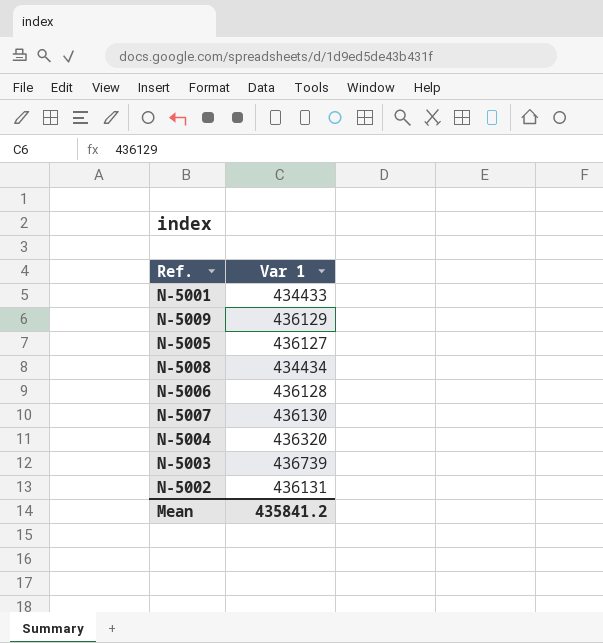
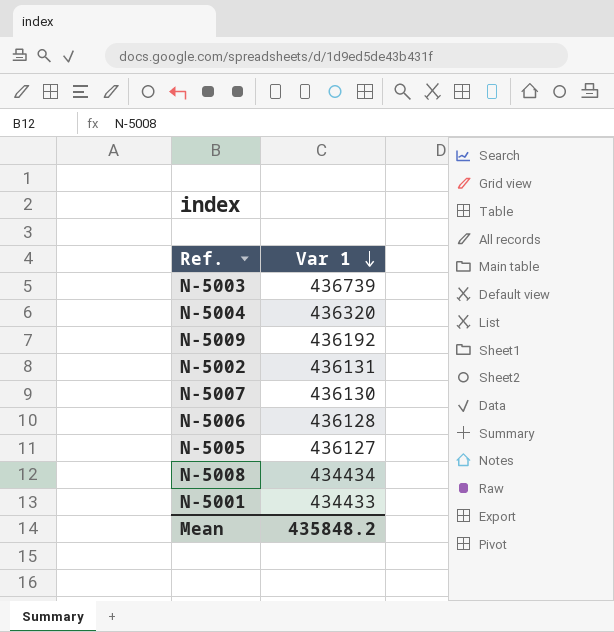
row order: none -> Var 1 descending
N-5009 | Var 1: 436129 -> 436192
Mean | Var 1: 435841.2 -> 435848.2

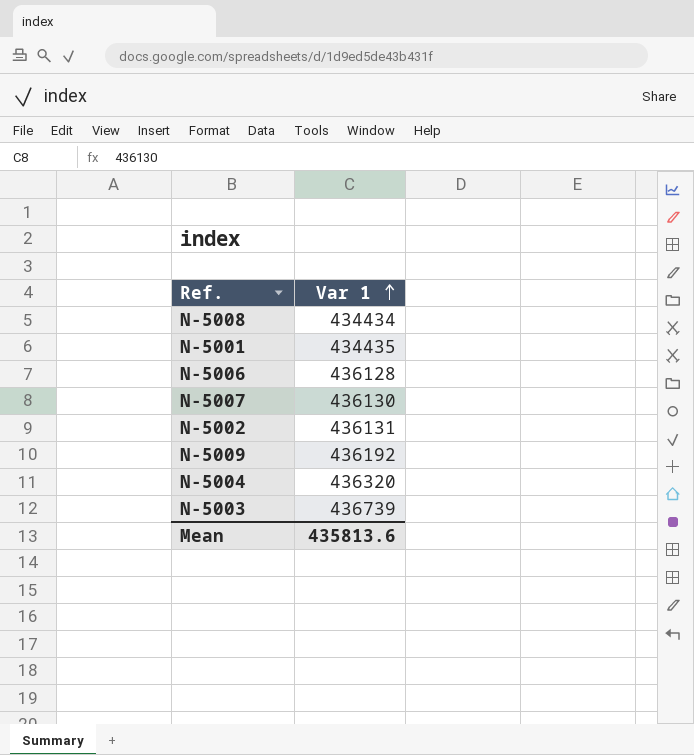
row order: Var 1 descending -> Var 1 ascending
row N-5005: 436127 -> none
N-5001 | Var 1: 434433 -> 434435
Mean | Var 1: 435848.2 -> 435813.6

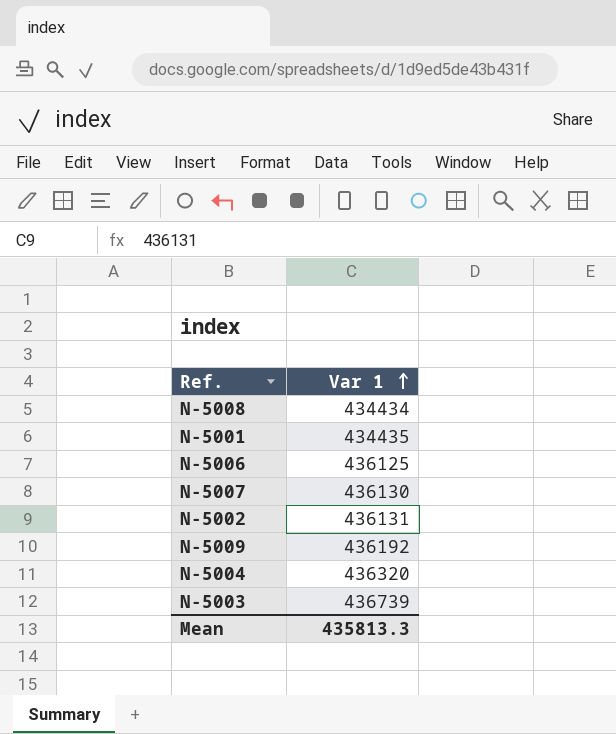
N-5006 | Var 1: 436128 -> 436125
Mean | Var 1: 435813.6 -> 435813.3

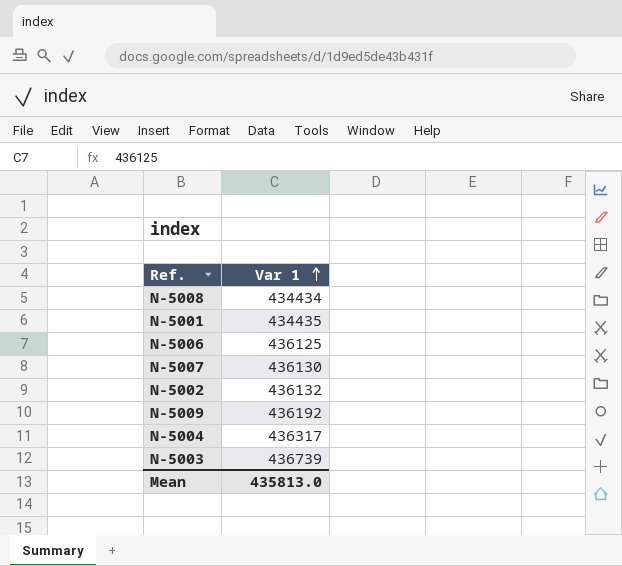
N-5002 | Var 1: 436131 -> 436132
N-5004 | Var 1: 436320 -> 436317
Mean | Var 1: 435813.3 -> 435813.0

